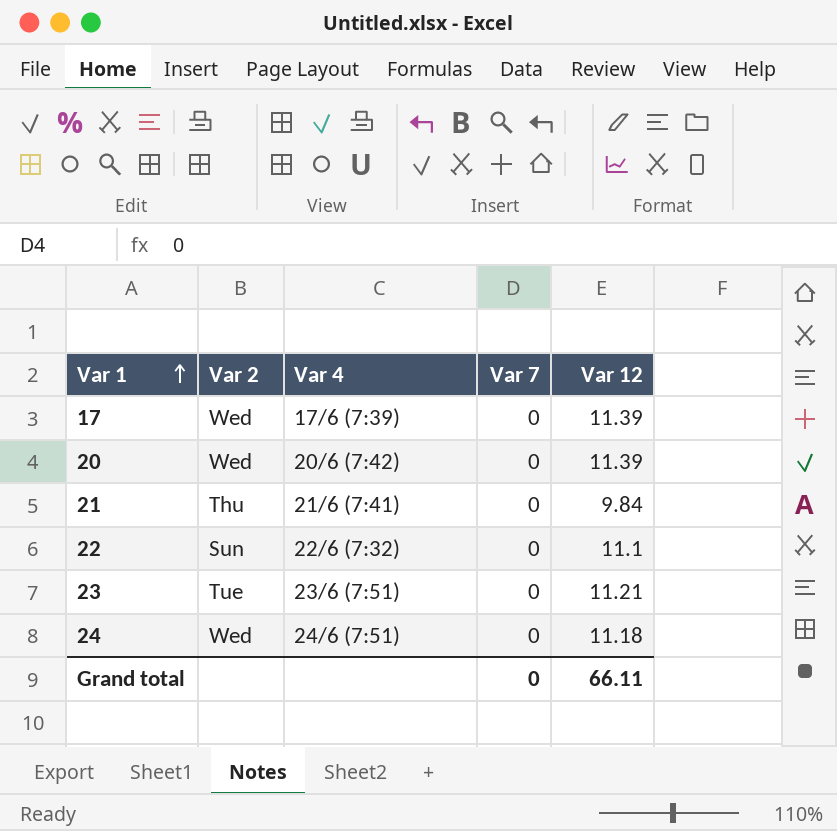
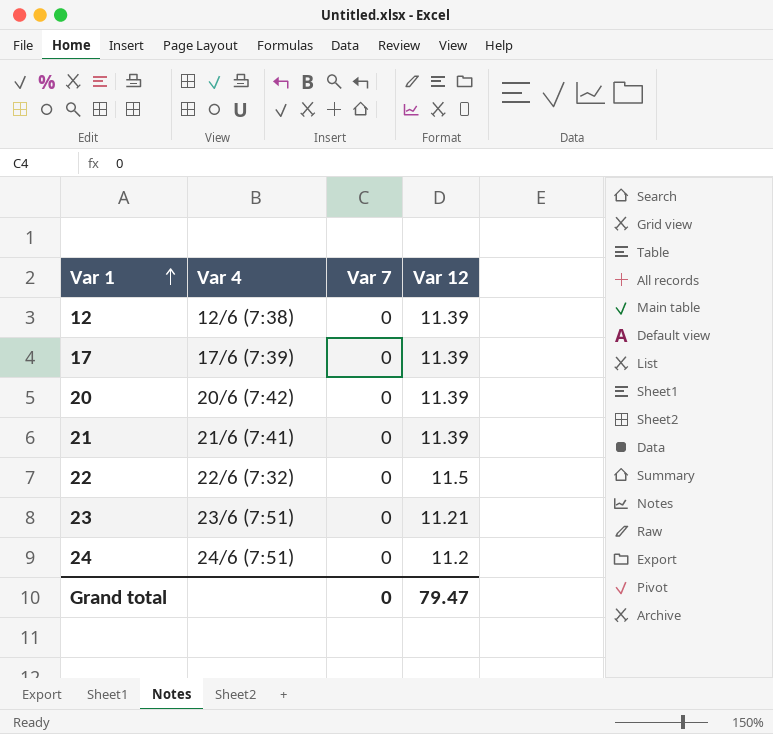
column Var 2 | position: 2 -> none
row 12: none -> 12/6 (7:38) | 0 | 11.39
21 | Var 12: 9.84 -> 11.39
22 | Var 12: 11.1 -> 11.5
24 | Var 12: 11.18 -> 11.2
Grand total | Var 12: 66.11 -> 79.47

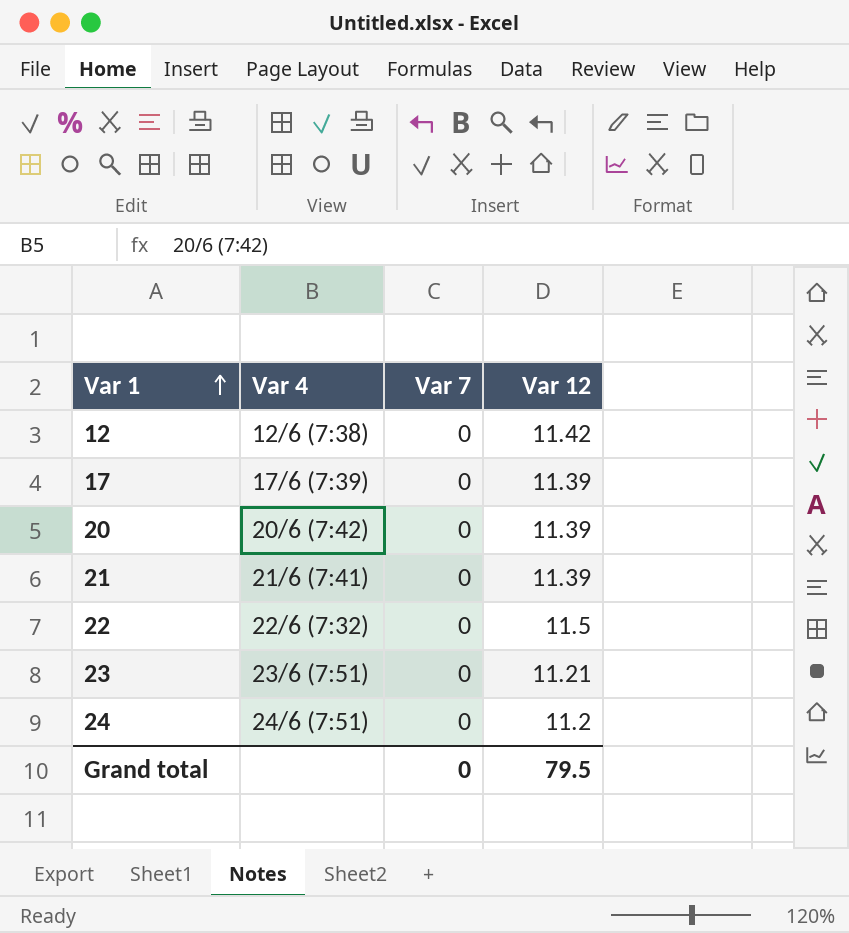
12 | Var 12: 11.39 -> 11.42
Grand total | Var 12: 79.47 -> 79.5

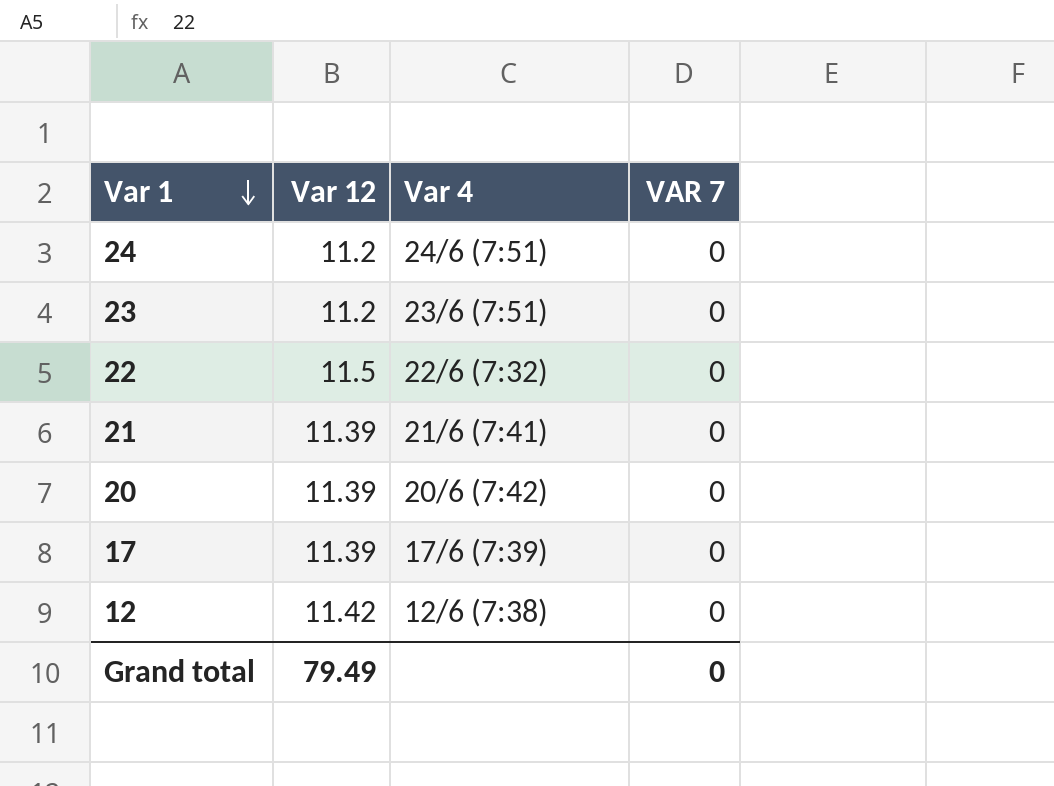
row order: Var 1 ascending -> Var 1 descending
column Var 12 | position: 4 -> 2
column name: Var 7 -> VAR 7
23 | Var 12: 11.21 -> 11.2
Grand total | Var 12: 79.5 -> 79.49

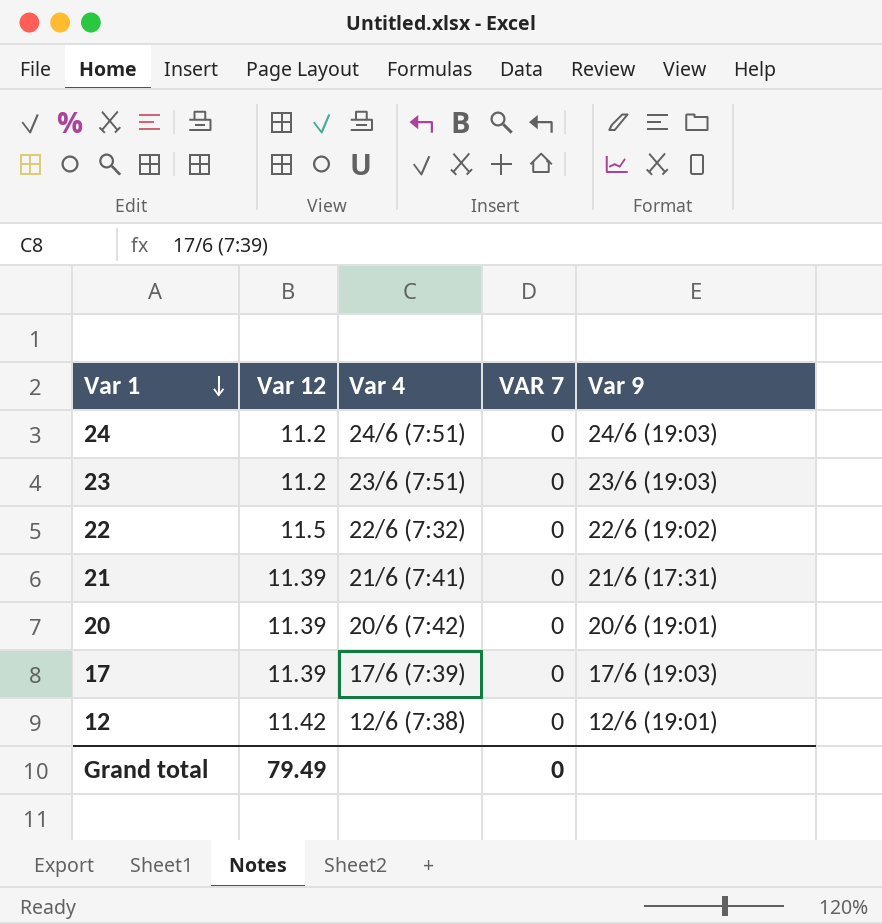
column Var 9 | position: none -> 5

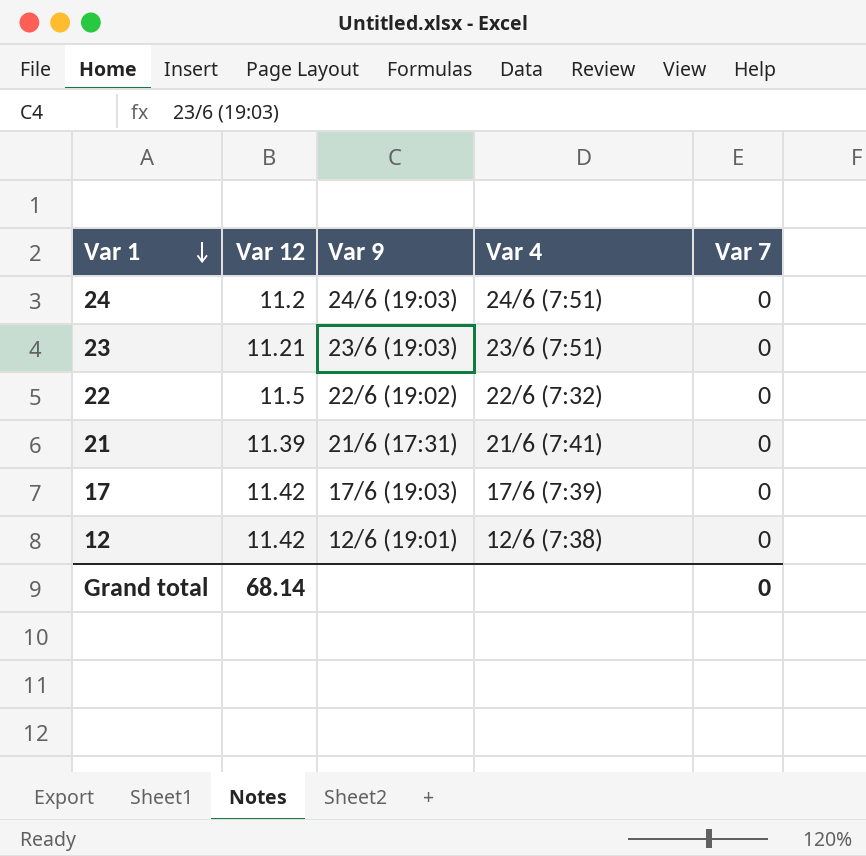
column Var 9 | position: 5 -> 3
column name: VAR 7 -> Var 7
row 20: 11.39 | 20/6 (7:42) | 0 | 20/6 (19:01) -> none
23 | Var 12: 11.2 -> 11.21
17 | Var 12: 11.39 -> 11.42
Grand total | Var 12: 79.49 -> 68.14

